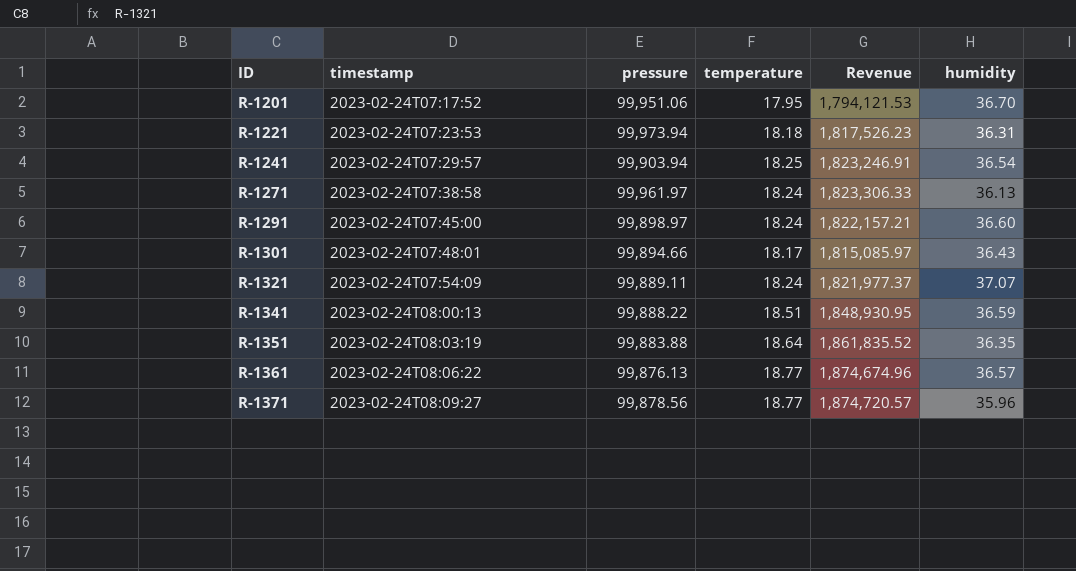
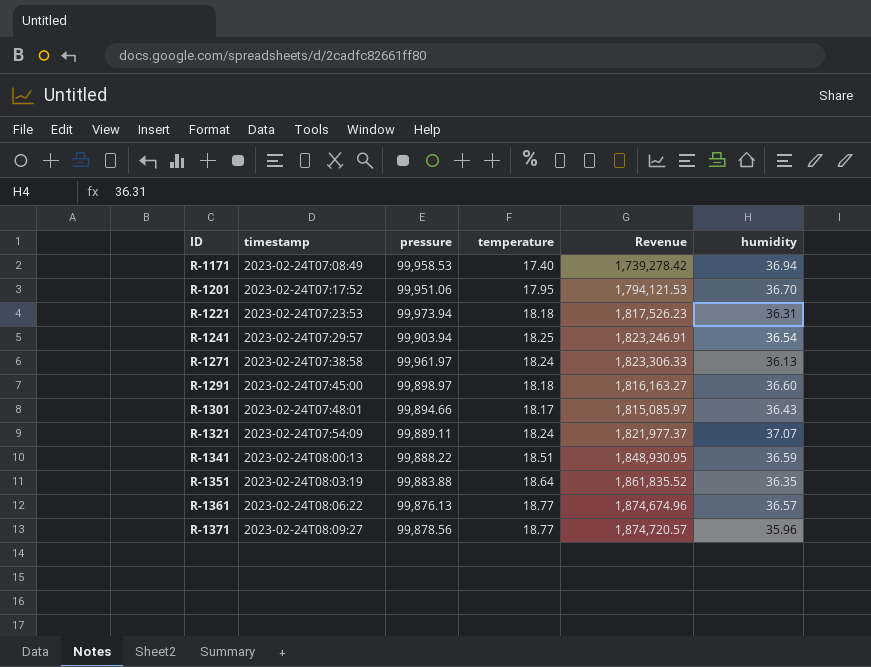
row R-1171: none -> 2023-02-24T07:08:49 | 99,958.53 | 17.40 | 1,739,278.42 | 36.94
R-1291 | temperature: 18.24 -> 18.18
R-1291 | Revenue: 1,822,157.21 -> 1,816,163.27

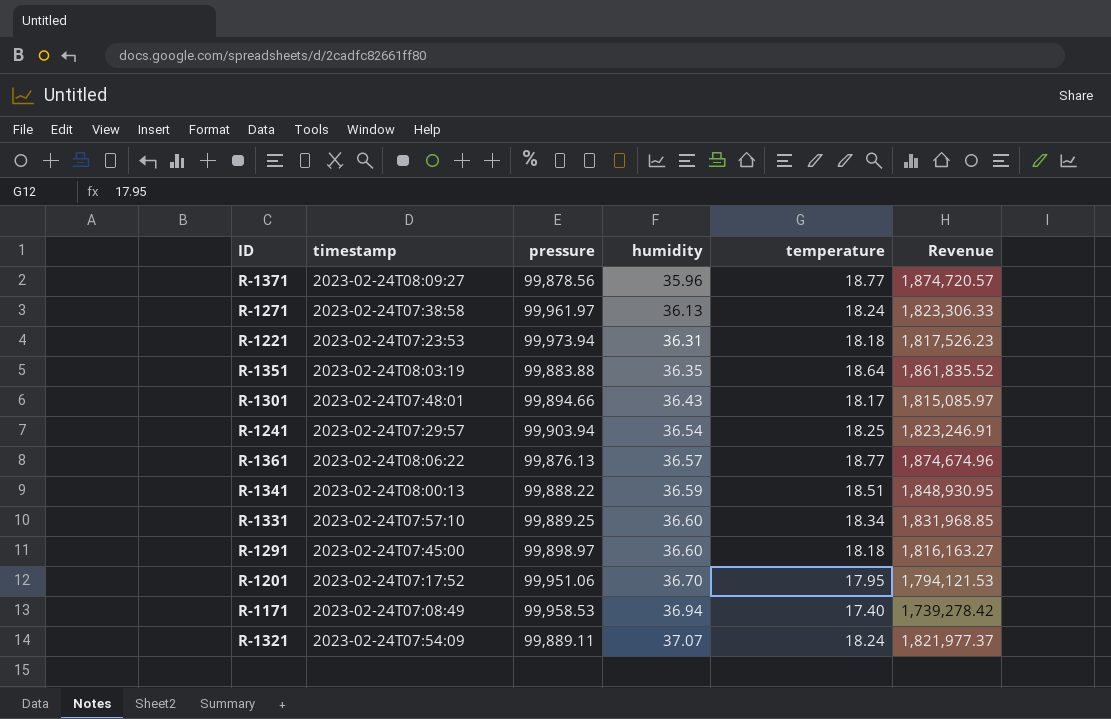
row order: ID ascending -> humidity ascending
column humidity | position: 6 -> 4
row R-1331: none -> 2023-02-24T07:57:10 | 99,889.25 | 36.60 | 18.34 | 1,831,968.85

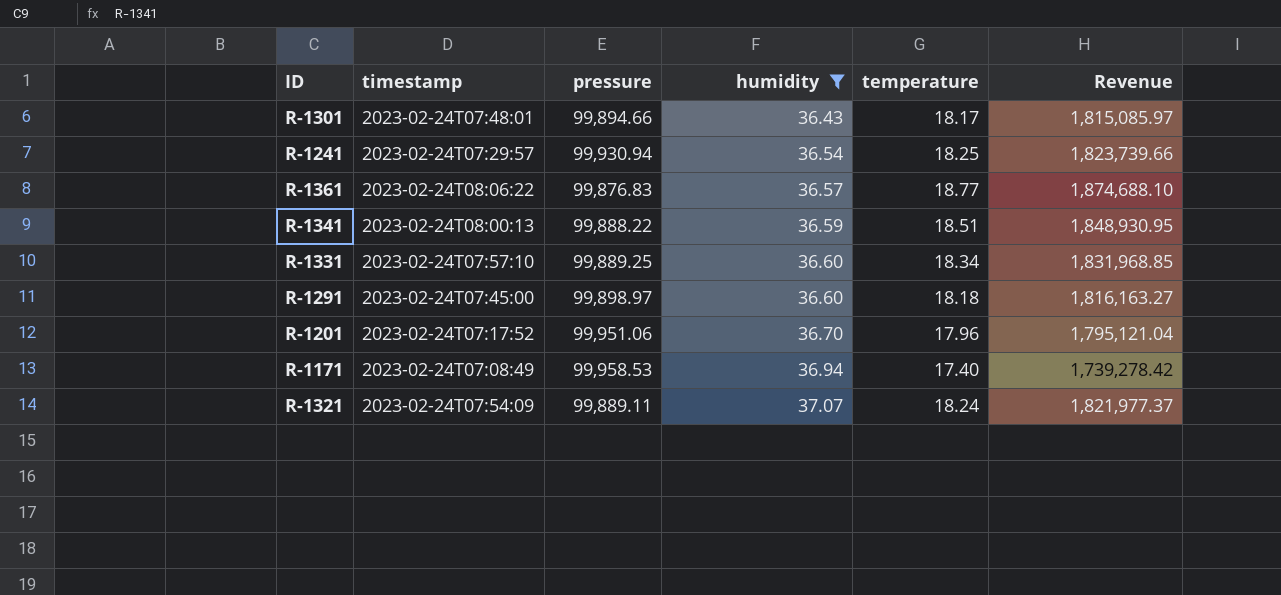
filter: none -> humidity >= 36.43
R-1241 | pressure: 99,903.94 -> 99,930.94
R-1241 | Revenue: 1,823,246.91 -> 1,823,739.66
R-1361 | pressure: 99,876.13 -> 99,876.83
R-1361 | Revenue: 1,874,674.96 -> 1,874,688.10
R-1201 | temperature: 17.95 -> 17.96
R-1201 | Revenue: 1,794,121.53 -> 1,795,121.04

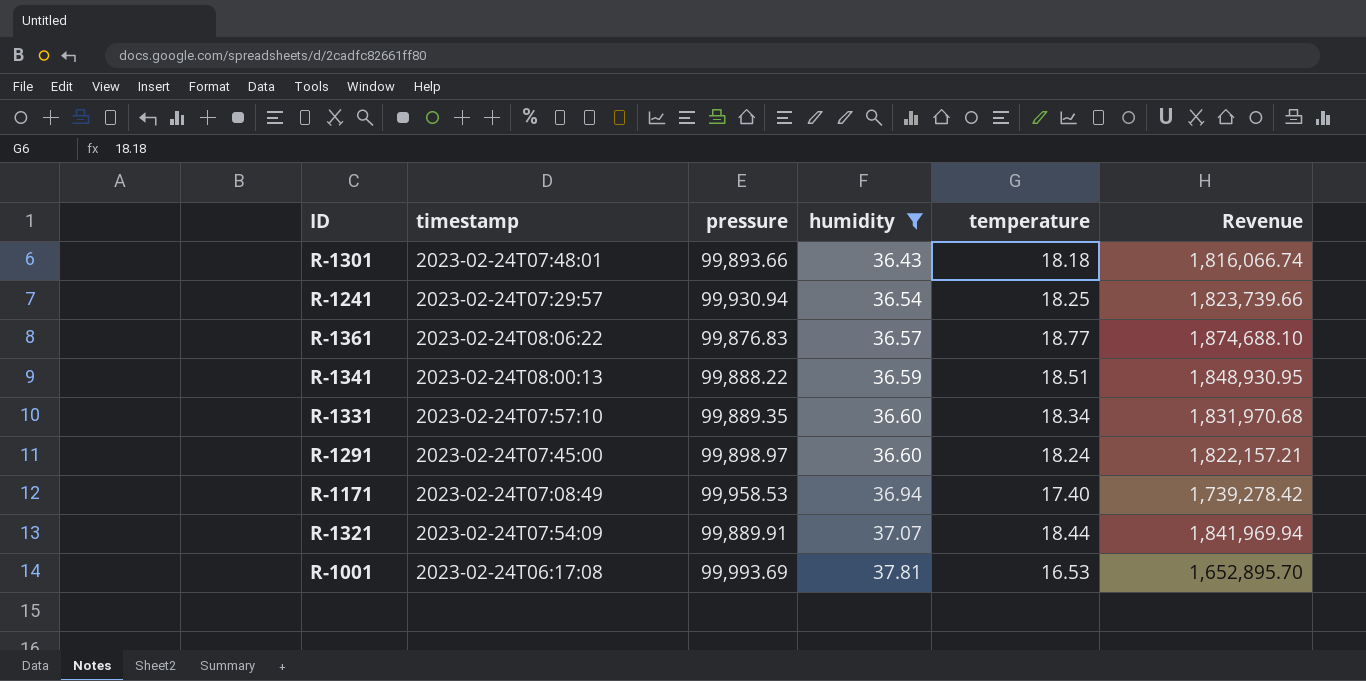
row R-1201: 2023-02-24T07:17:52 | 99,951.06 | 36.70 | 17.96 | 1,795,121.04 -> none
R-1301 | pressure: 99,894.66 -> 99,893.66
R-1301 | temperature: 18.17 -> 18.18
R-1301 | Revenue: 1,815,085.97 -> 1,816,066.74
R-1331 | pressure: 99,889.25 -> 99,889.35
R-1331 | Revenue: 1,831,968.85 -> 1,831,970.68
R-1291 | temperature: 18.18 -> 18.24
R-1291 | Revenue: 1,816,163.27 -> 1,822,157.21
R-1321 | pressure: 99,889.11 -> 99,889.91
R-1321 | temperature: 18.24 -> 18.44
R-1321 | Revenue: 1,821,977.37 -> 1,841,969.94
row R-1001: none -> 2023-02-24T06:17:08 | 99,993.69 | 37.81 | 16.53 | 1,652,895.70

